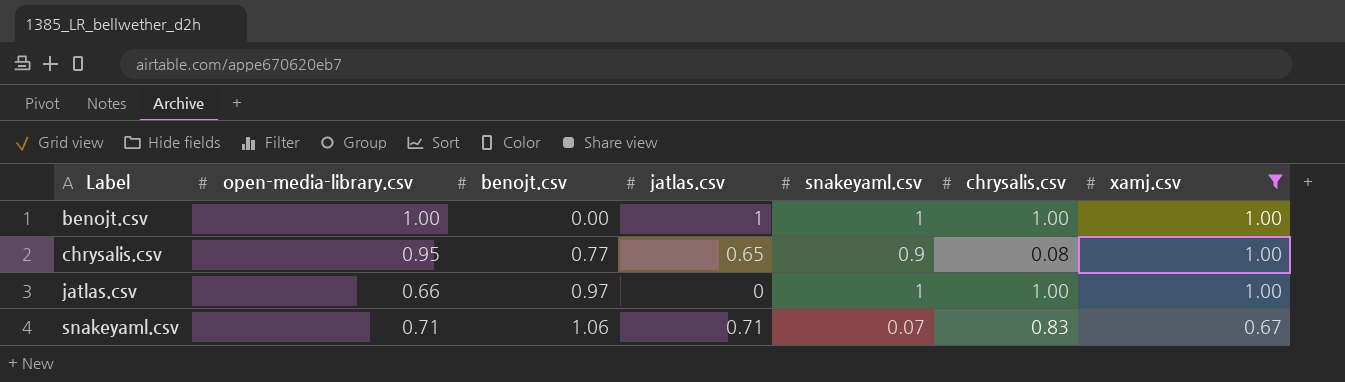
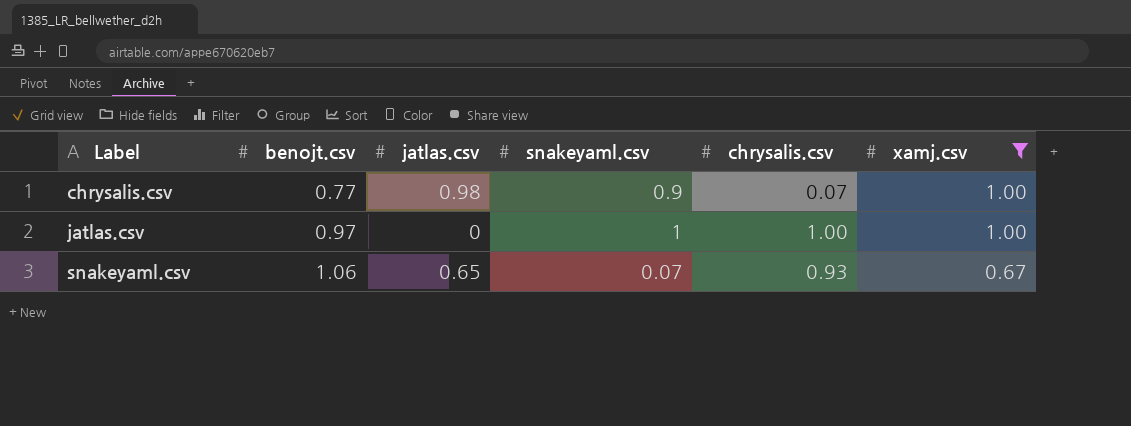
column open-media-library.csv | position: 2 -> none
row benojt.csv: 1.00 | 0.00 | 1 | 1 | 1.00 | 1.00 -> none
chrysalis.csv | jatlas.csv: 0.65 -> 0.98
chrysalis.csv | chrysalis.csv: 0.08 -> 0.07
snakeyaml.csv | jatlas.csv: 0.71 -> 0.65
snakeyaml.csv | chrysalis.csv: 0.83 -> 0.93

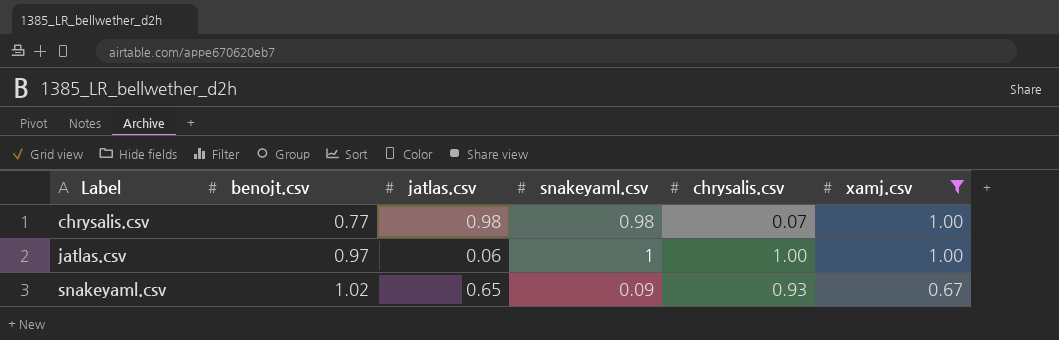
chrysalis.csv | snakeyaml.csv: 0.9 -> 0.98
jatlas.csv | jatlas.csv: 0 -> 0.06
snakeyaml.csv | benojt.csv: 1.06 -> 1.02
snakeyaml.csv | snakeyaml.csv: 0.07 -> 0.09

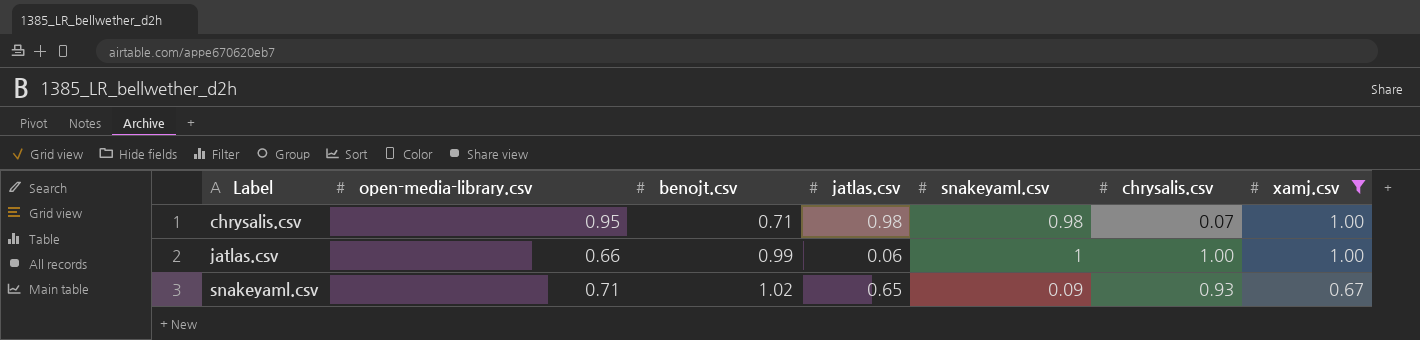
column open-media-library.csv | position: none -> 2
chrysalis.csv | benojt.csv: 0.77 -> 0.71
jatlas.csv | benojt.csv: 0.97 -> 0.99

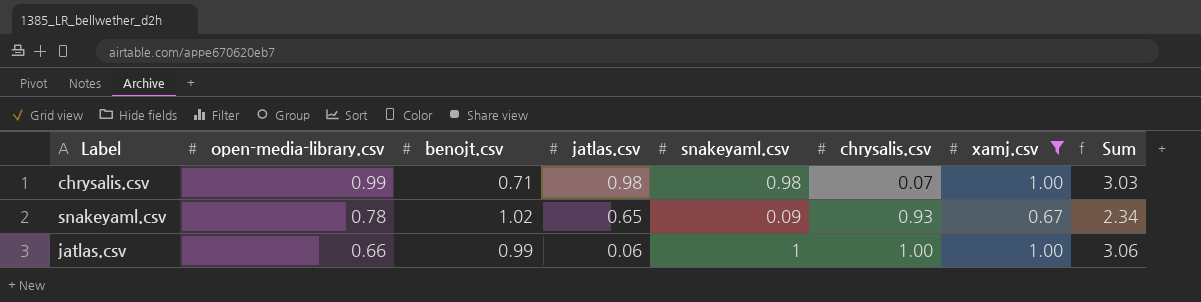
row order: Label ascending -> open-media-library.csv descending
column Sum | formula: none -> [jatlas.csv] + [snakeyaml.csv] + [chrysalis.csv] + [xamj.csv]
chrysalis.csv | open-media-library.csv: 0.95 -> 0.99
snakeyaml.csv | open-media-library.csv: 0.71 -> 0.78

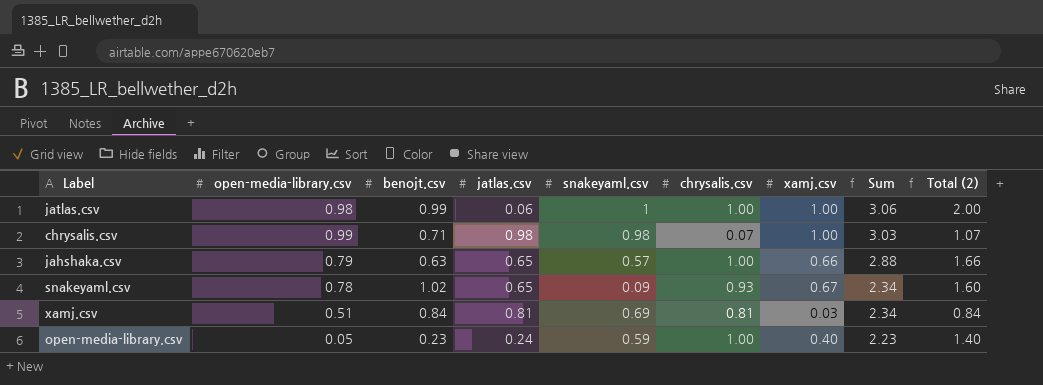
filter: xamj.csv >= 0.67 -> none
row order: open-media-library.csv descending -> Sum descending
column Total (2) | formula: none -> [chrysalis.csv] + [xamj.csv]
jatlas.csv | open-media-library.csv: 0.66 -> 0.98

